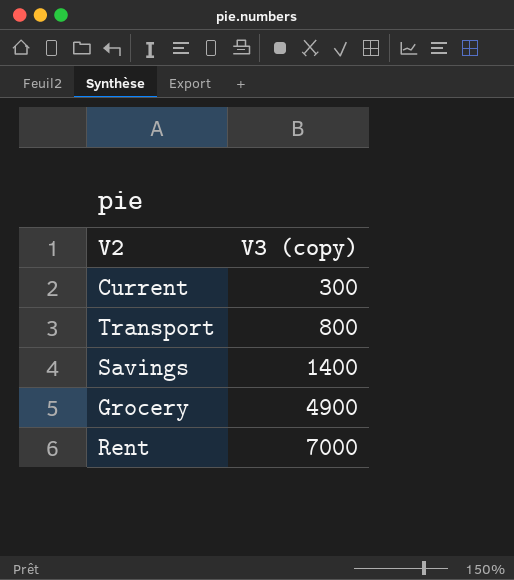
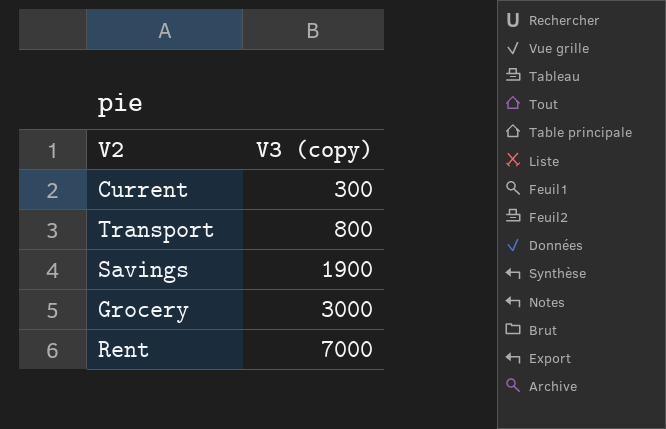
Savings | V3 (copy): 1400 -> 1900
Grocery | V3 (copy): 4900 -> 3000

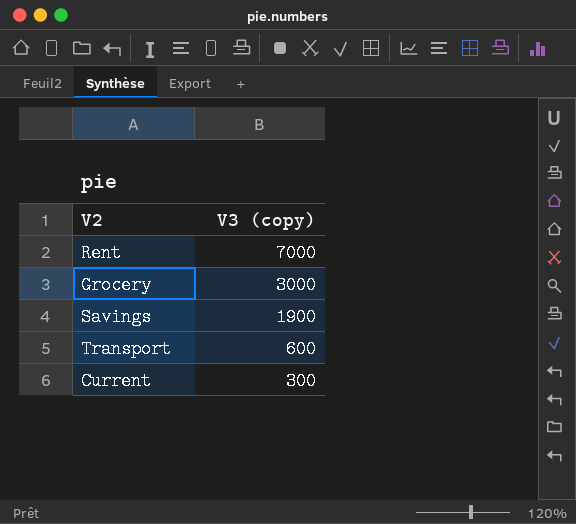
row order: V3 (copy) ascending -> V3 (copy) descending
Transport | V3 (copy): 800 -> 600

